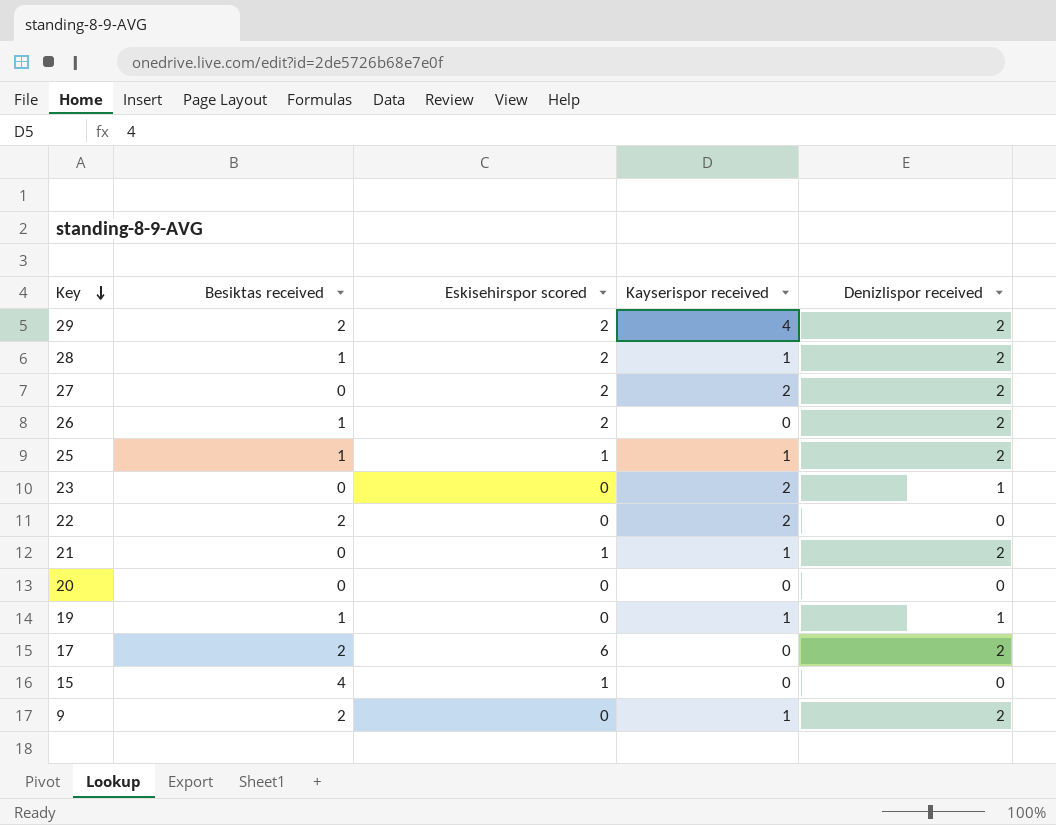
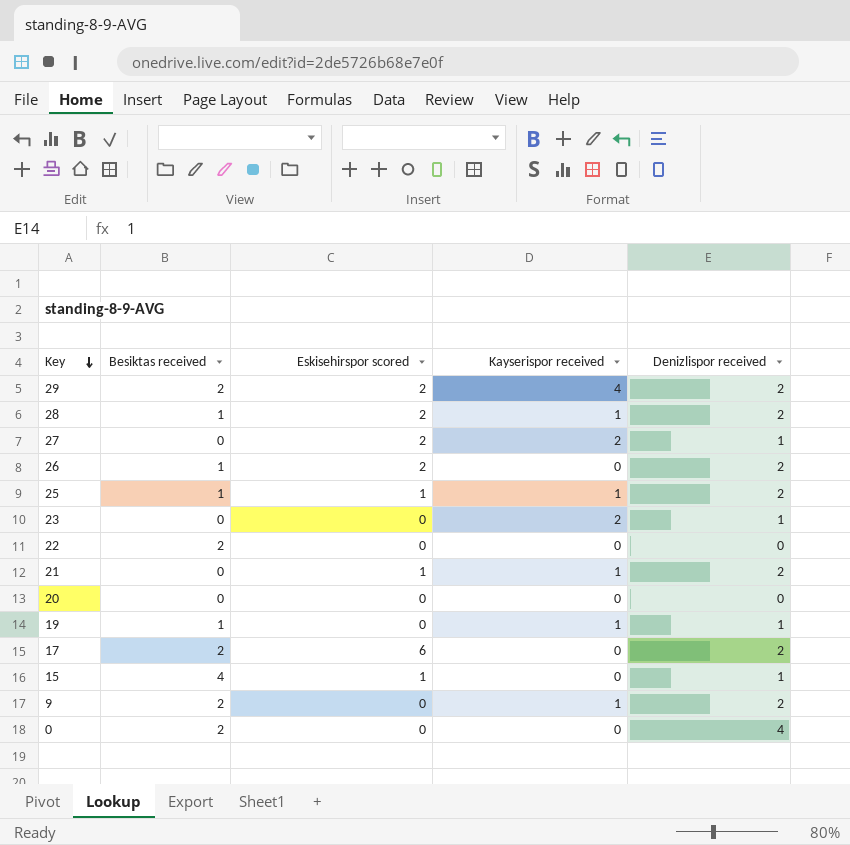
27 | Denizlispor received: 2 -> 1
22 | Kayserispor received: 2 -> 0
15 | Denizlispor received: 0 -> 1
row 0: none -> 2 | 0 | 0 | 4

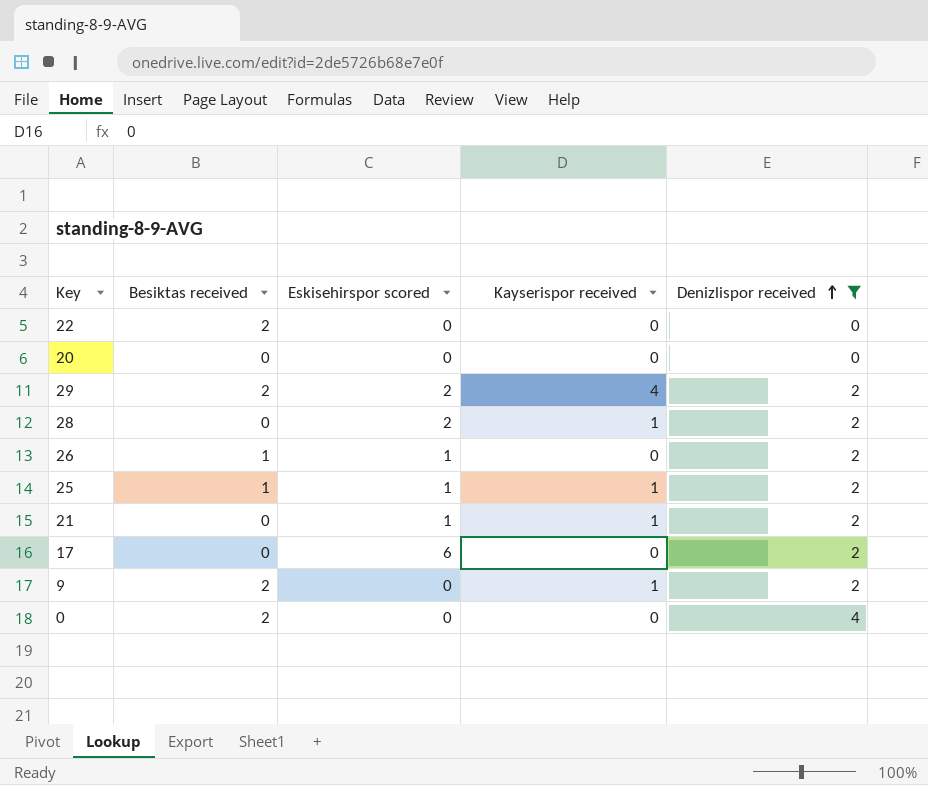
filter: none -> Denizlispor received != 1
row order: Key descending -> Denizlispor received ascending
28 | Besiktas received: 1 -> 0
26 | Eskisehirspor scored: 2 -> 1
17 | Besiktas received: 2 -> 0

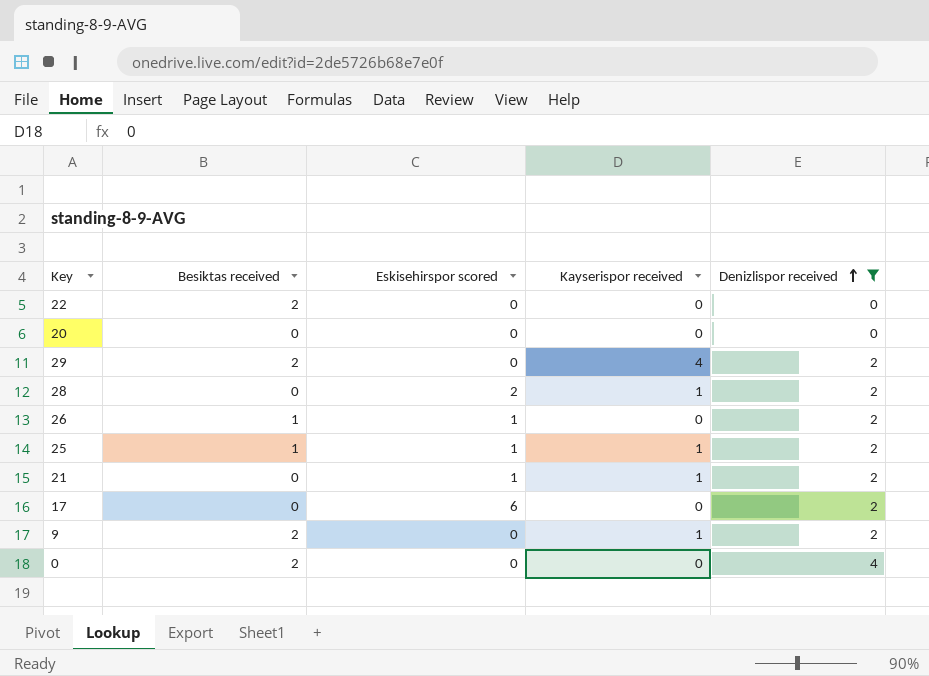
29 | Eskisehirspor scored: 2 -> 0

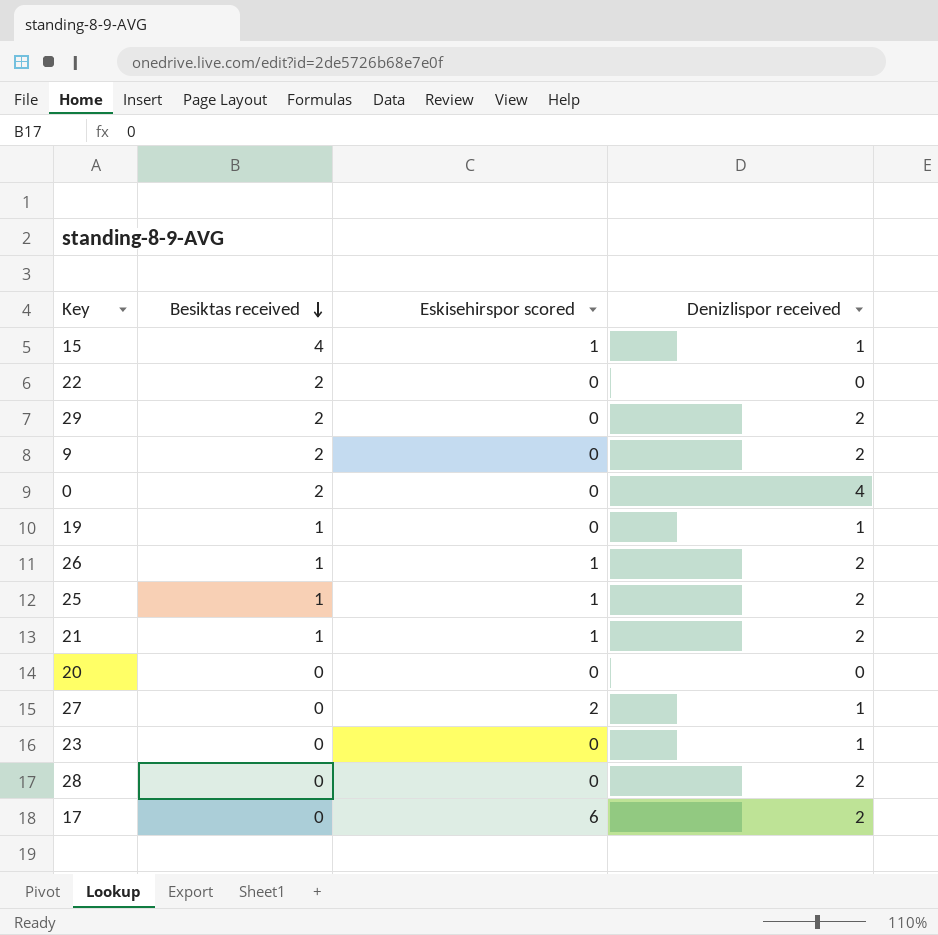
filter: Denizlispor received != 1 -> none
row order: Denizlispor received ascending -> Besiktas received descending
column Kayserispor received | position: 4 -> none
21 | Besiktas received: 0 -> 1
28 | Eskisehirspor scored: 2 -> 0

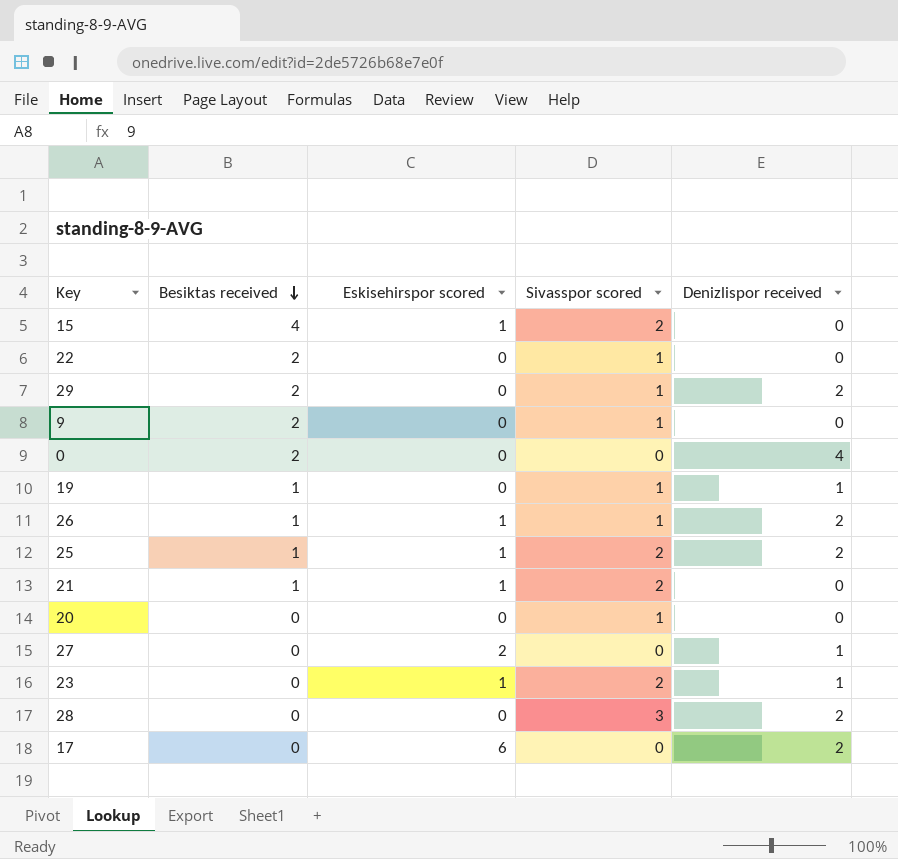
column Sivasspor scored | position: none -> 4
15 | Denizlispor received: 1 -> 0
9 | Denizlispor received: 2 -> 0
21 | Denizlispor received: 2 -> 0
23 | Eskisehirspor scored: 0 -> 1

